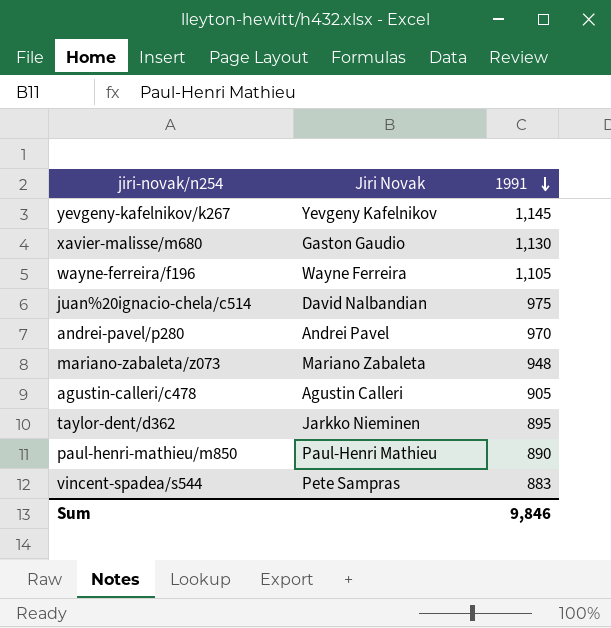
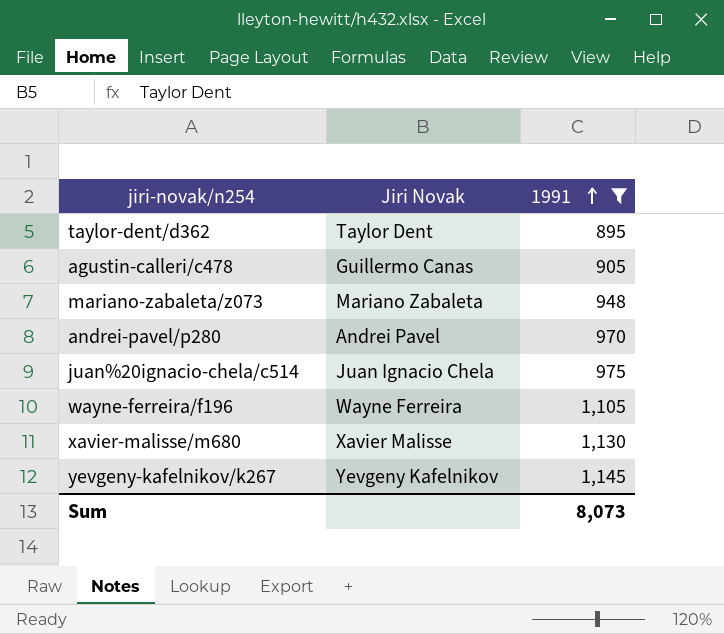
filter: none -> 1991 >= 895
row order: 1991 descending -> 1991 ascending
taylor-dent/d362 | Jiri Novak: Jarkko Nieminen -> Taylor Dent
agustin-calleri/c478 | Jiri Novak: Agustin Calleri -> Guillermo Canas
juan%20ignacio-chela/c514 | Jiri Novak: David Nalbandian -> Juan Ignacio Chela
xavier-malisse/m680 | Jiri Novak: Gaston Gaudio -> Xavier Malisse
Sum | 1991: 9,846 -> 8,073

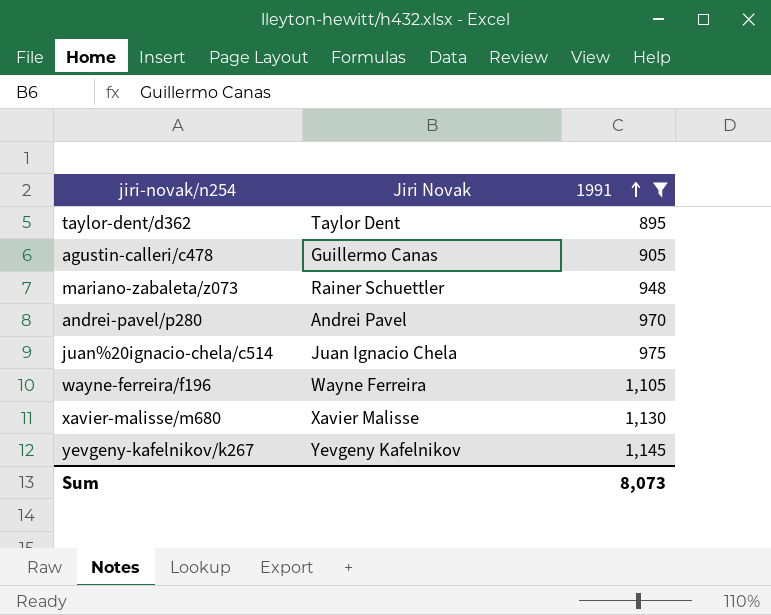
mariano-zabaleta/z073 | Jiri Novak: Mariano Zabaleta -> Rainer Schuettler

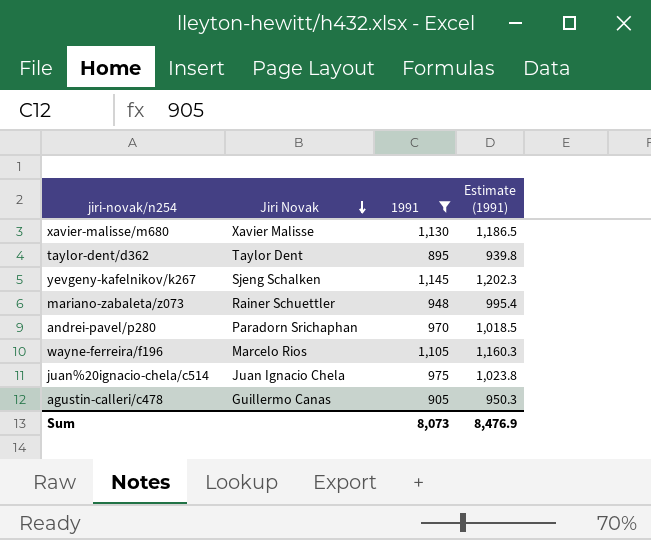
row order: 1991 ascending -> Jiri Novak descending
column Estimate (1991) | formula: none -> [1991] * 1.05
yevgeny-kafelnikov/k267 | Jiri Novak: Yevgeny Kafelnikov -> Sjeng Schalken
andrei-pavel/p280 | Jiri Novak: Andrei Pavel -> Paradorn Srichaphan
wayne-ferreira/f196 | Jiri Novak: Wayne Ferreira -> Marcelo Rios

